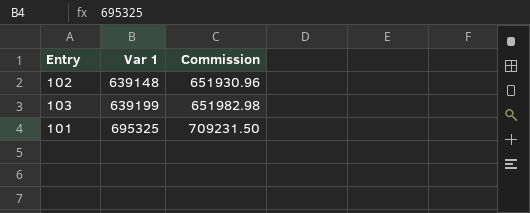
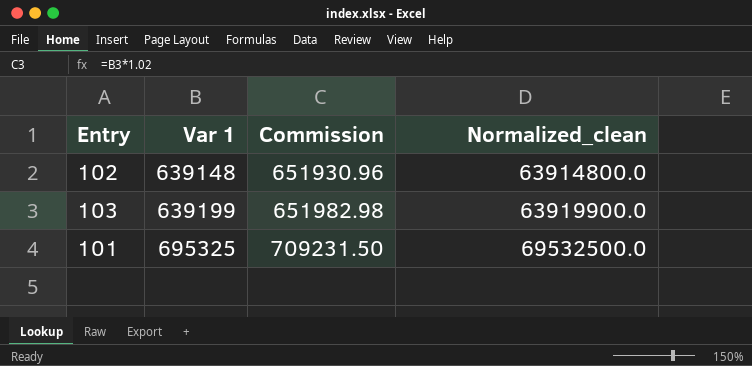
column Normalized_clean | formula: none -> [Var 1] * 100

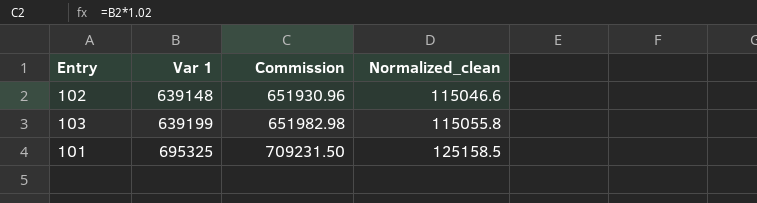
column Normalized_clean | formula: [Var 1] * 100 -> [Var 1] * 0.18

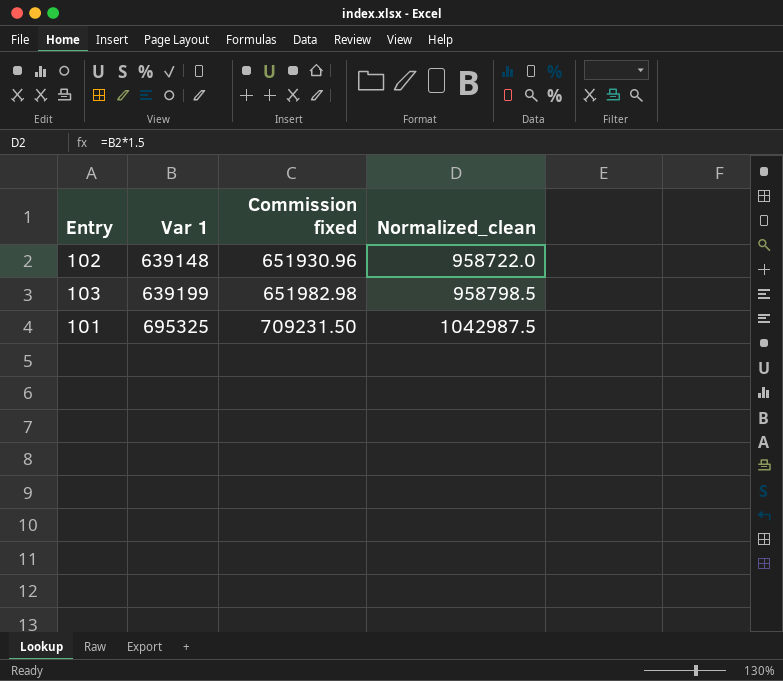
column name: Commission -> Commission fixed
column Normalized_clean | formula: [Var 1] * 0.18 -> [Var 1] * 1.5

